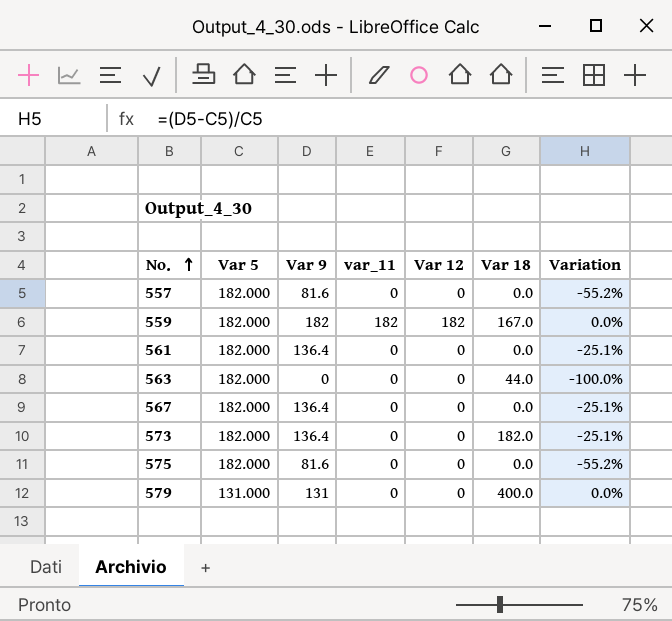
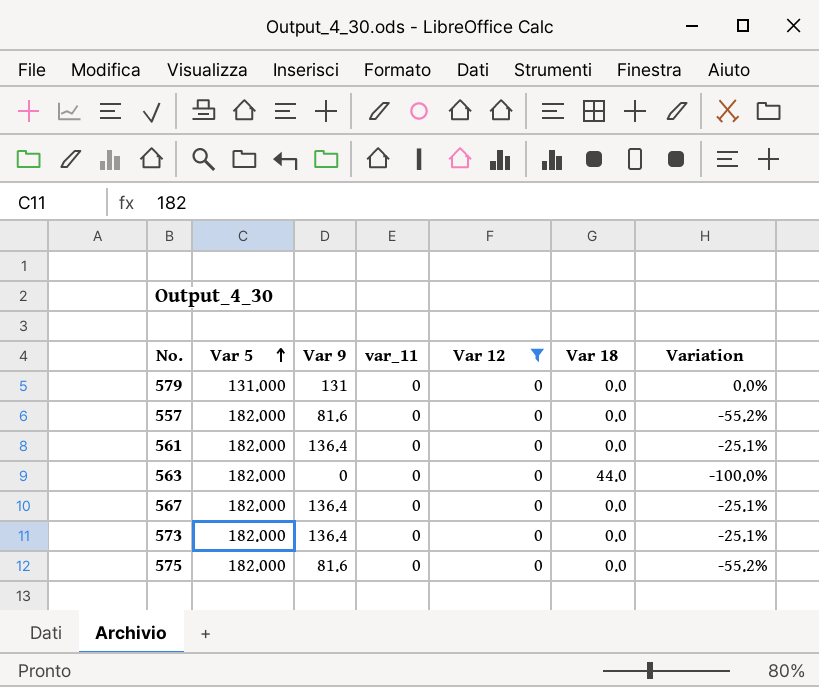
filter: none -> Var 12 = 0
row order: No. ascending -> Var 5 ascending
579 | Var 18: 400.0 -> 0.0
573 | Var 18: 182.0 -> 0.0

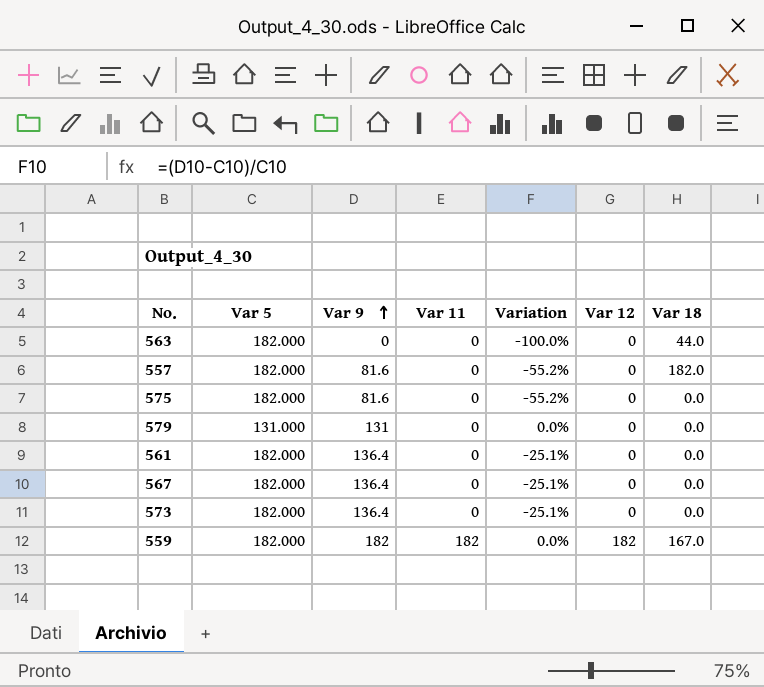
filter: Var 12 = 0 -> none
row order: Var 5 ascending -> Var 9 ascending
column name: var_11 -> Var 11
column Variation | position: 7 -> 5
557 | Var 18: 0.0 -> 182.0

